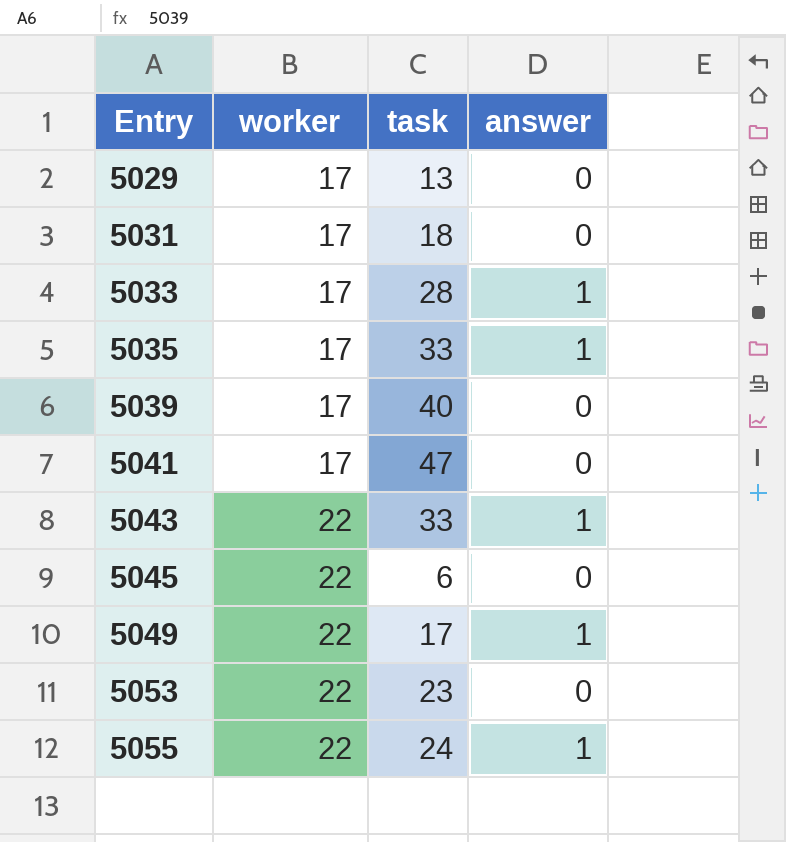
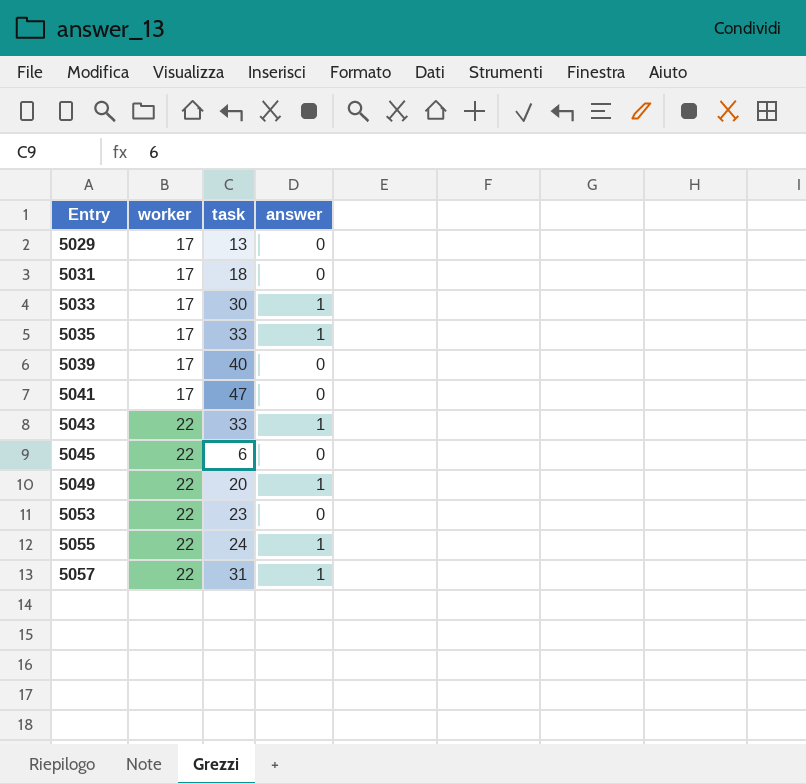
5033 | task: 28 -> 30
5049 | task: 17 -> 20
row 5057: none -> 22 | 31 | 1

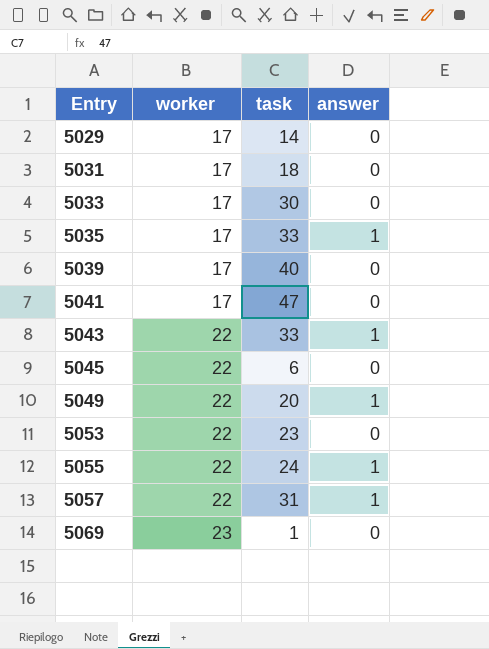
5029 | task: 13 -> 14
5033 | answer: 1 -> 0
row 5069: none -> 23 | 1 | 0

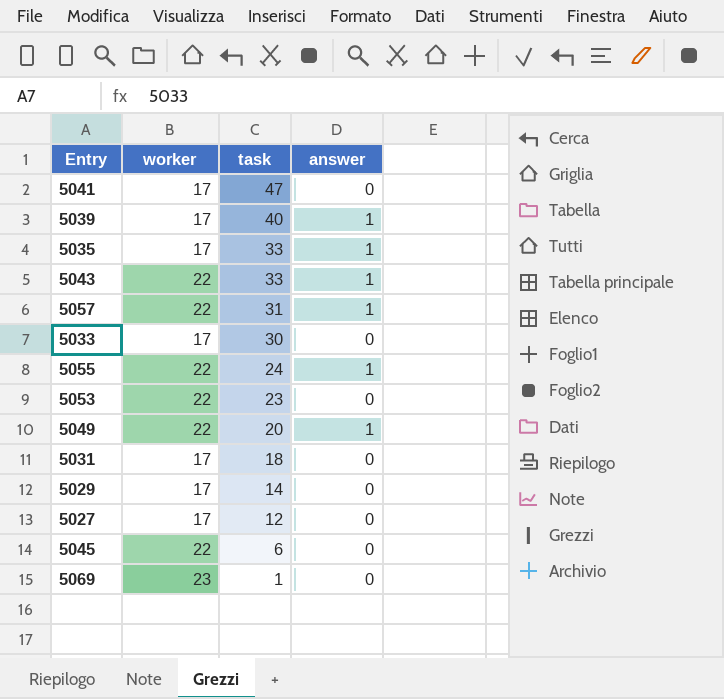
row order: Entry ascending -> task descending
5039 | answer: 0 -> 1
row 5027: none -> 17 | 12 | 0

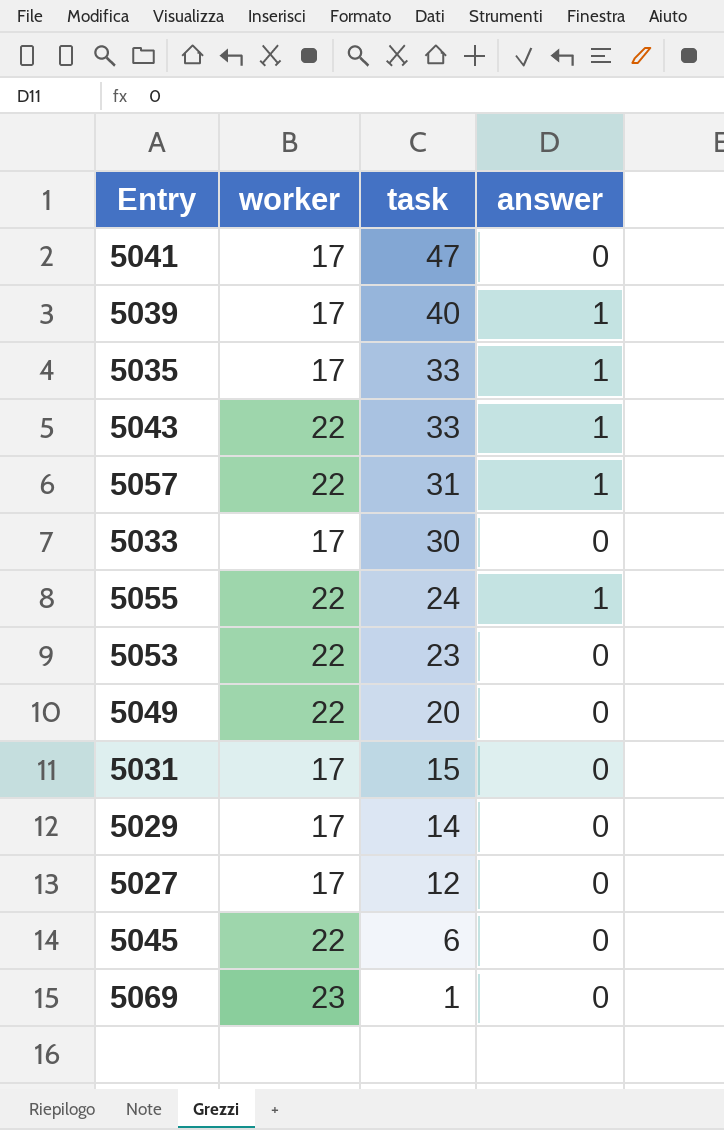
5049 | answer: 1 -> 0
5031 | task: 18 -> 15

